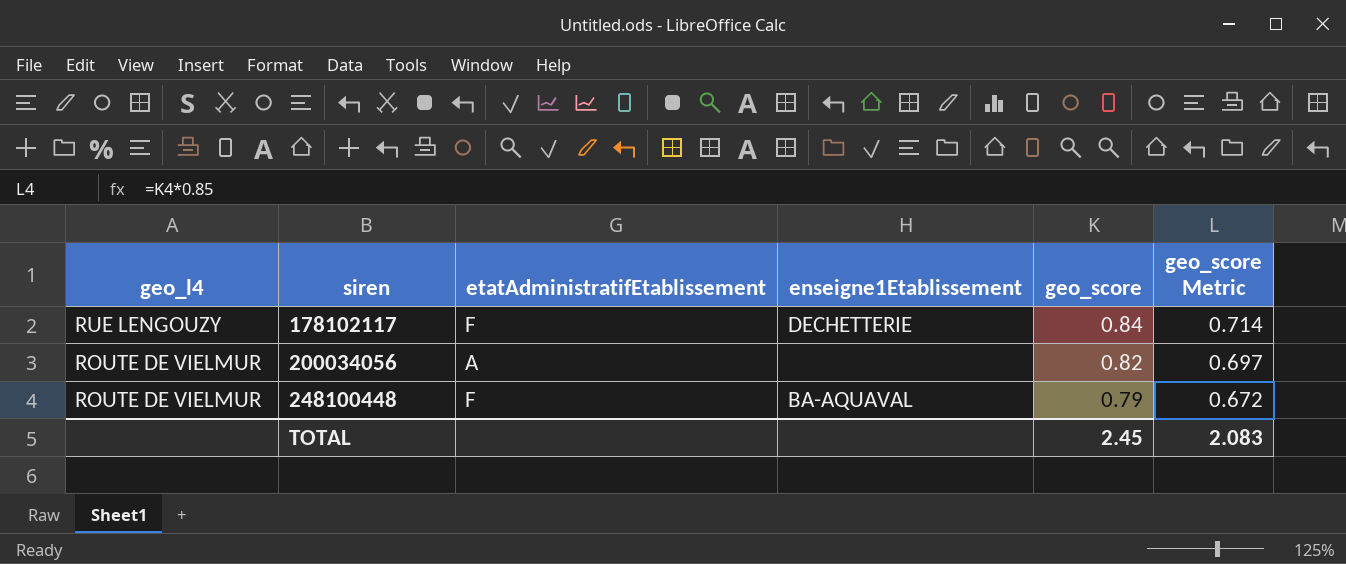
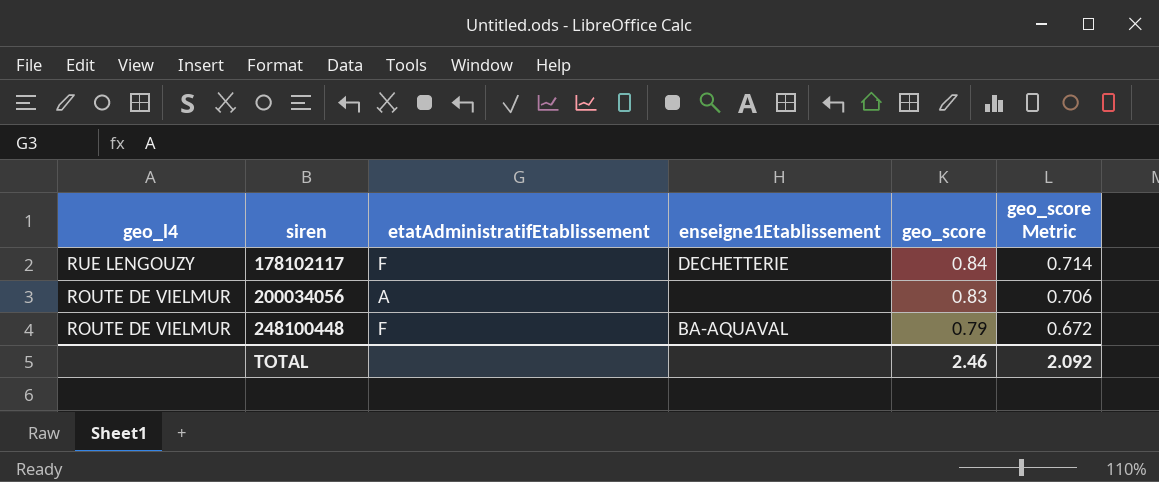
200034056 | geo_score: 0.82 -> 0.83
200034056 | geo_score Metric: 0.697 -> 0.706
TOTAL | geo_score: 2.45 -> 2.46
TOTAL | geo_score Metric: 2.083 -> 2.092

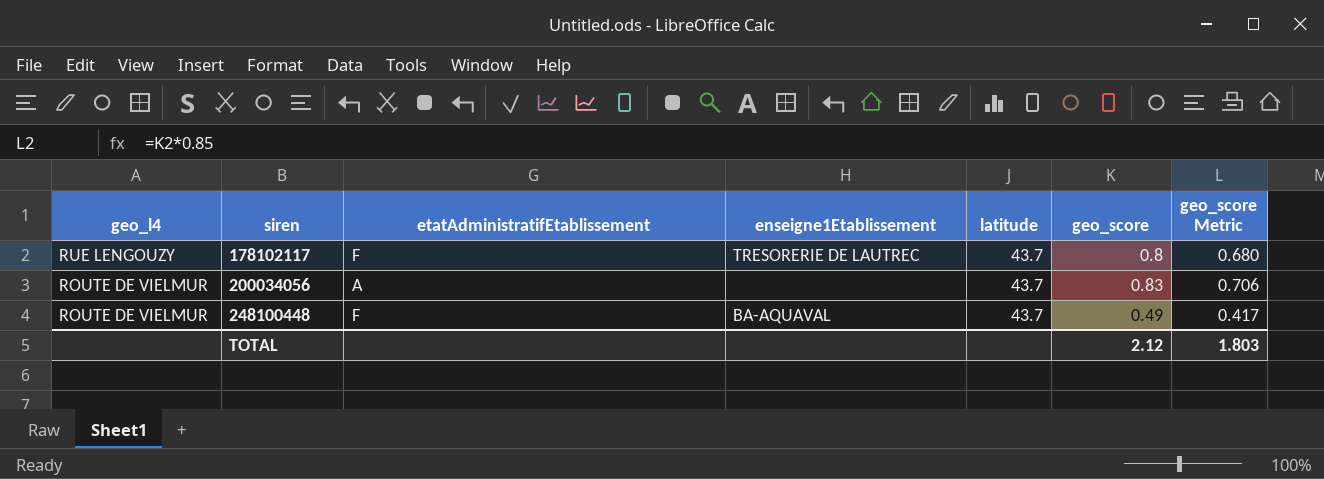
column latitude | position: none -> 5
178102117 | enseigne1Etablissement: DECHETTERIE -> TRESORERIE DE LAUTREC
178102117 | geo_score: 0.84 -> 0.8
178102117 | geo_score Metric: 0.714 -> 0.680
248100448 | geo_score: 0.79 -> 0.49
248100448 | geo_score Metric: 0.672 -> 0.417
TOTAL | geo_score: 2.46 -> 2.12
TOTAL | geo_score Metric: 2.092 -> 1.803

